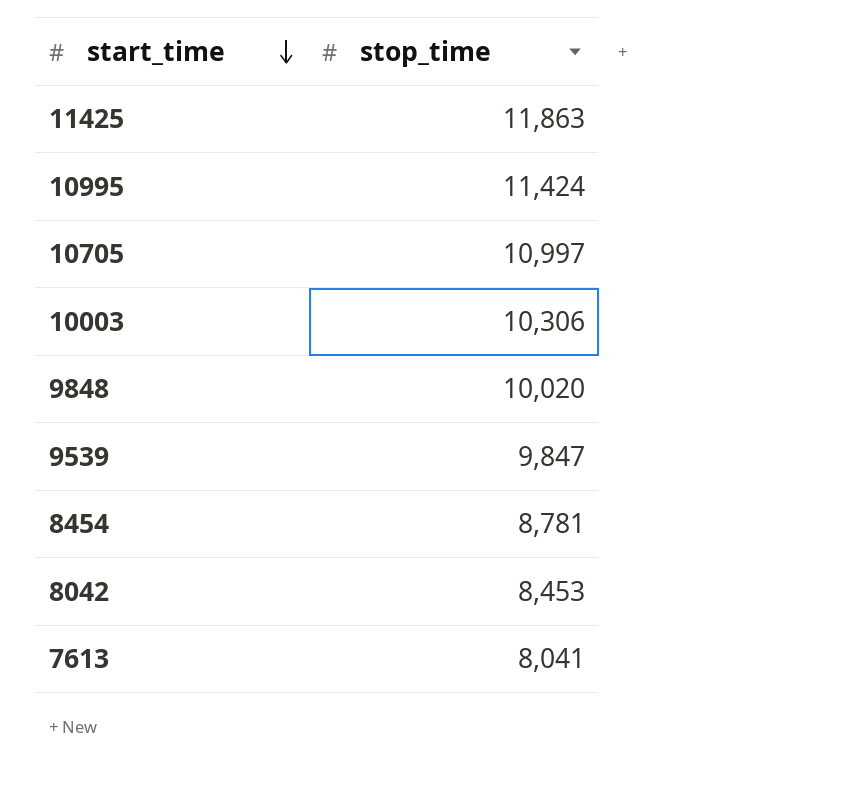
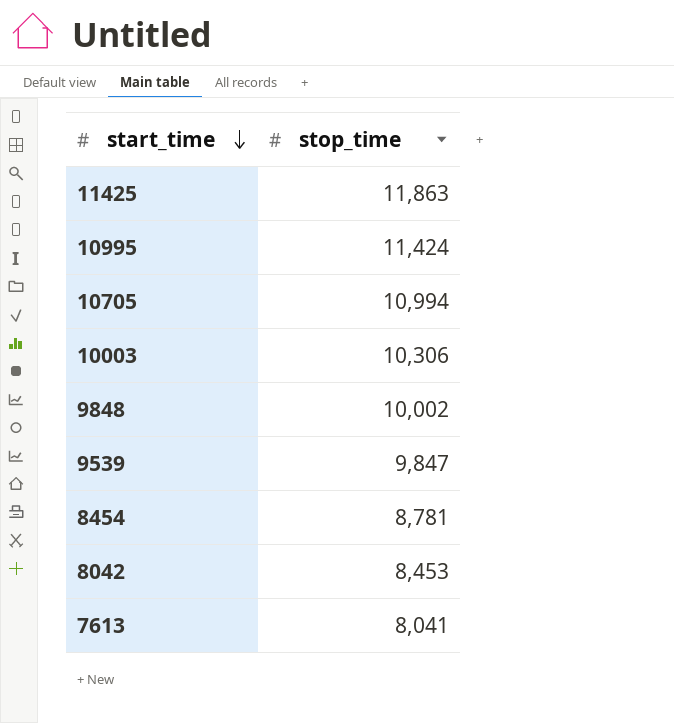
10705 | stop_time: 10,997 -> 10,994
9848 | stop_time: 10,020 -> 10,002

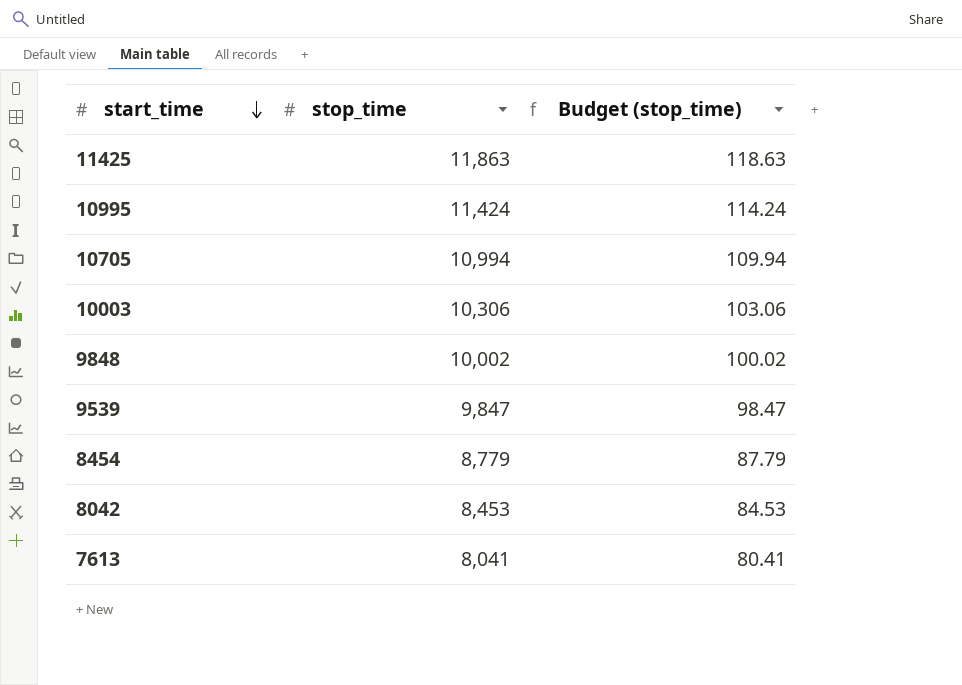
column Budget (stop_time) | formula: none -> [stop_time] * 0.01
8454 | stop_time: 8,781 -> 8,779

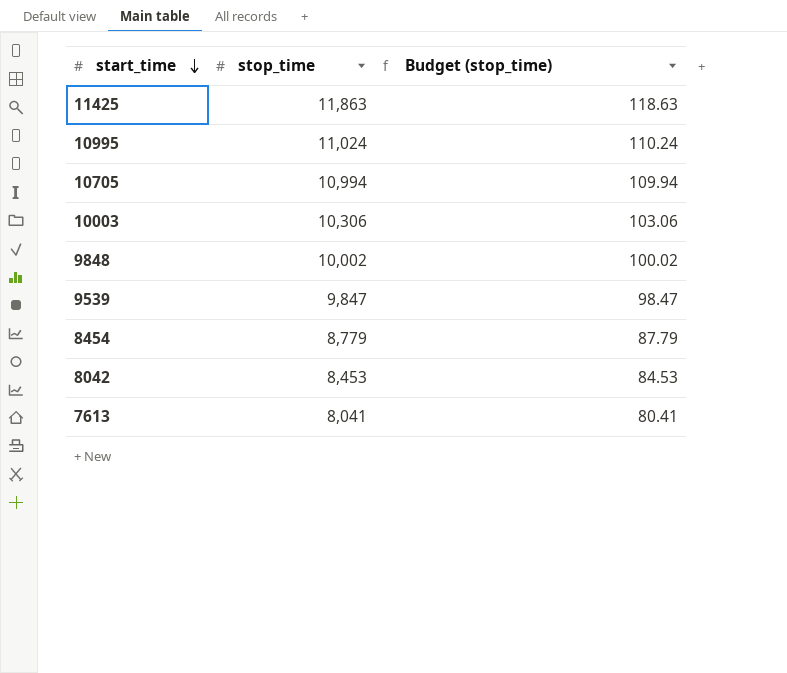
10995 | stop_time: 11,424 -> 11,024
10995 | Budget (stop_time): 114.24 -> 110.24

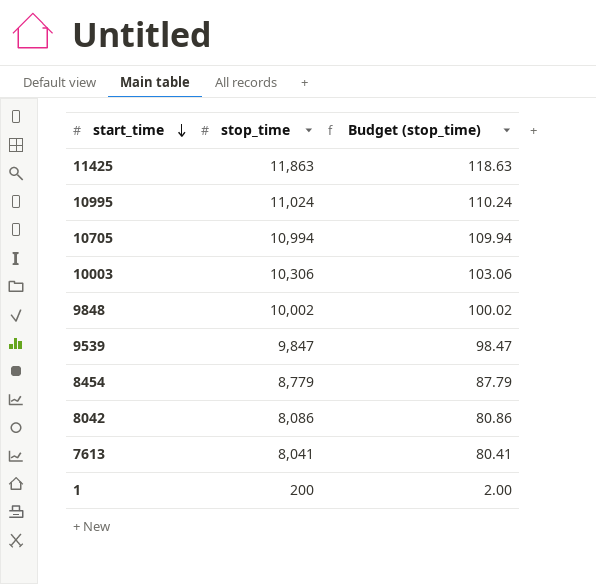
8042 | stop_time: 8,453 -> 8,086
8042 | Budget (stop_time): 84.53 -> 80.86
row 1: none -> 200 | 2.00

